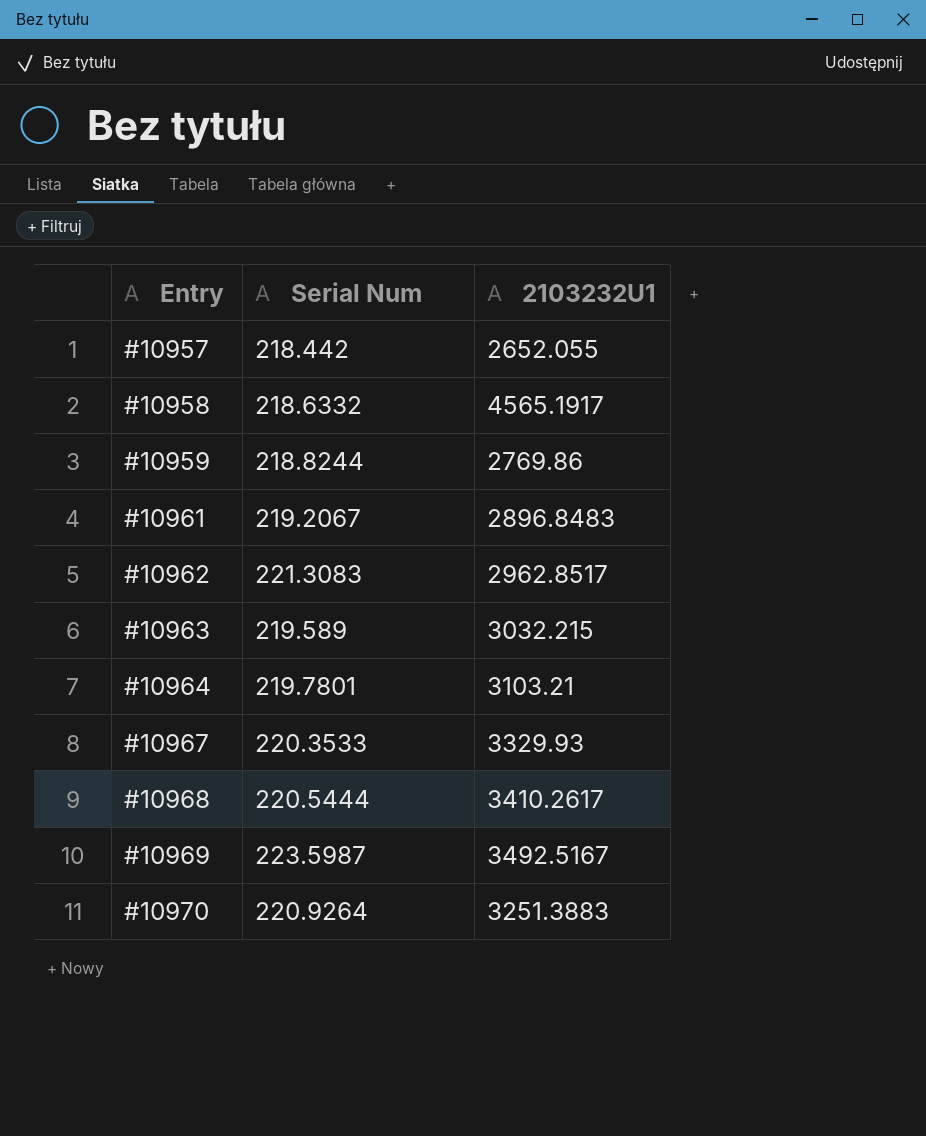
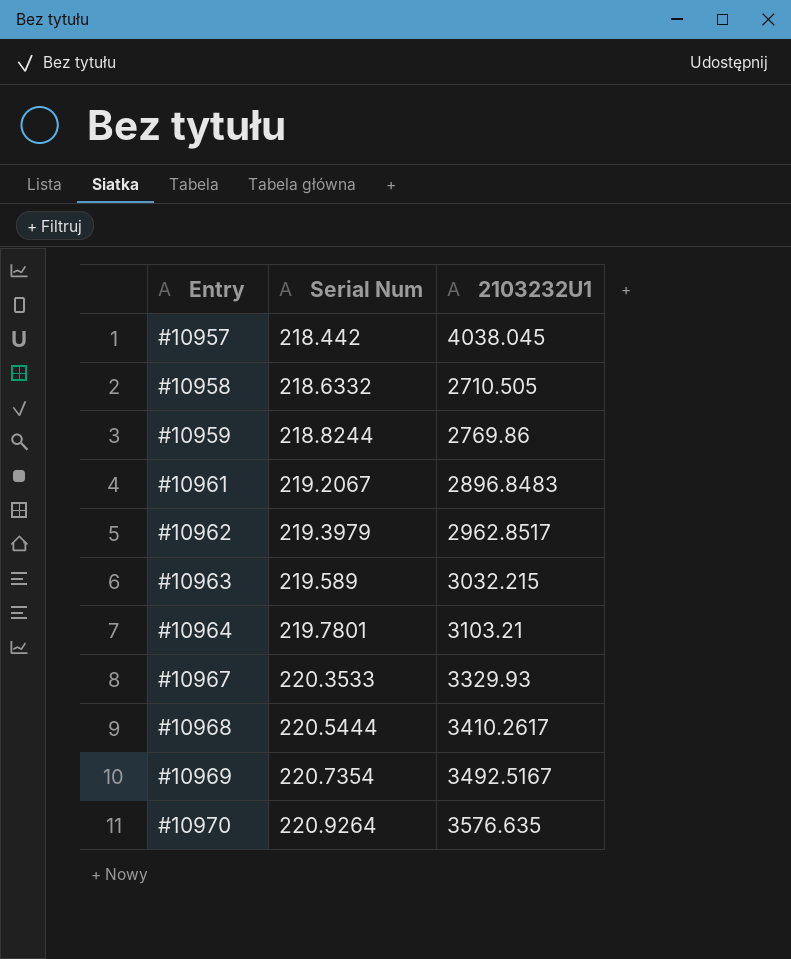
#10957 | 2103232U1: 2652.055 -> 4038.045
#10958 | 2103232U1: 4565.1917 -> 2710.505
#10962 | Serial Num: 221.3083 -> 219.3979
#10969 | Serial Num: 223.5987 -> 220.7354
#10970 | 2103232U1: 3251.3883 -> 3576.635

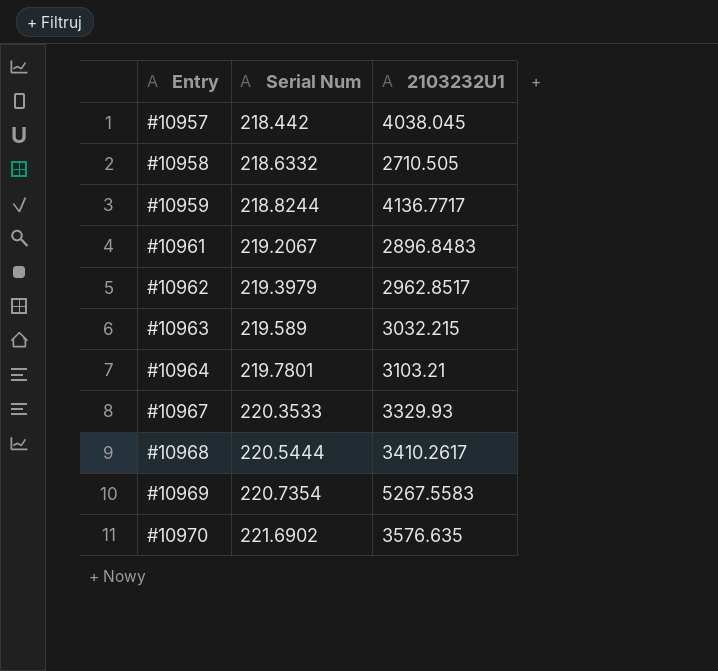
#10959 | 2103232U1: 2769.86 -> 4136.7717
#10969 | 2103232U1: 3492.5167 -> 5267.5583
#10970 | Serial Num: 220.9264 -> 221.6902

